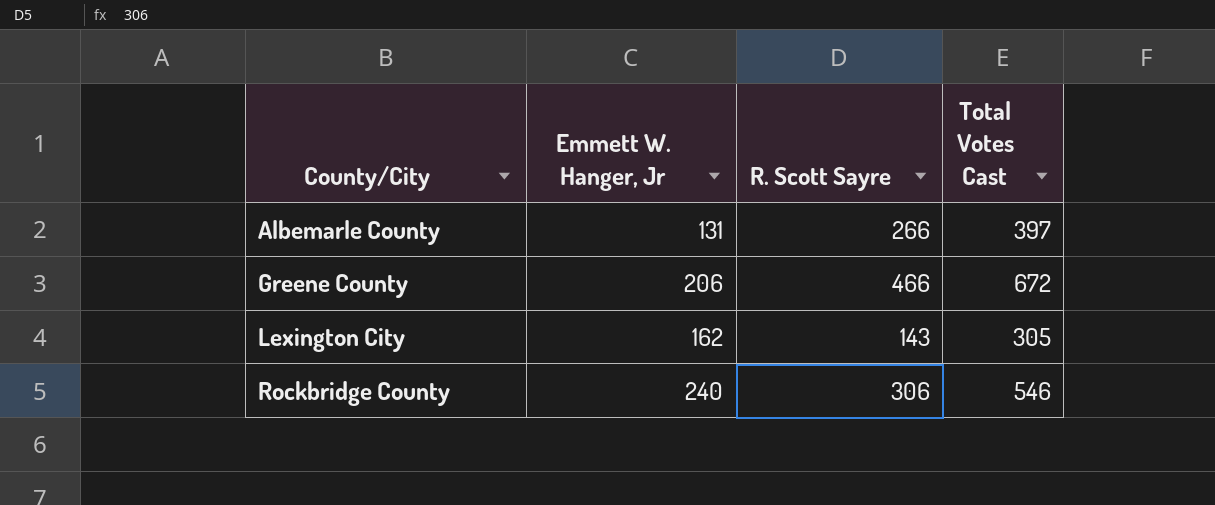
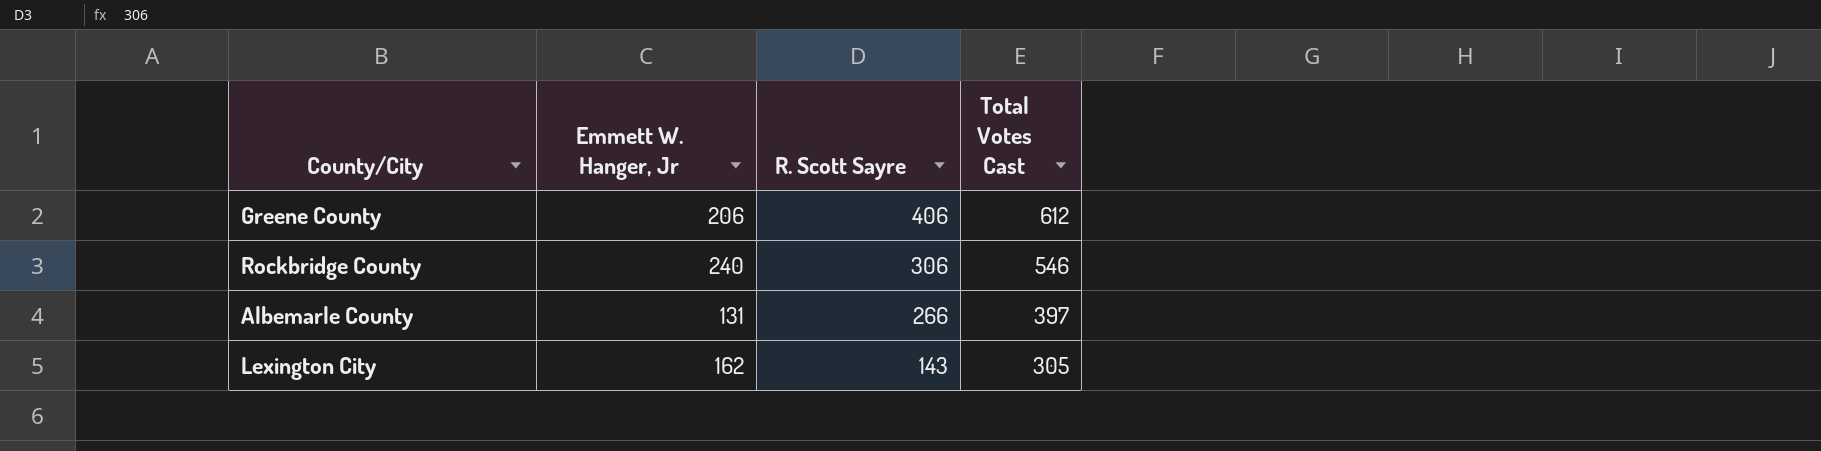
row order: County/City ascending -> R. Scott Sayre descending
Greene County | R. Scott Sayre: 466 -> 406
Greene County | Total Votes Cast: 672 -> 612

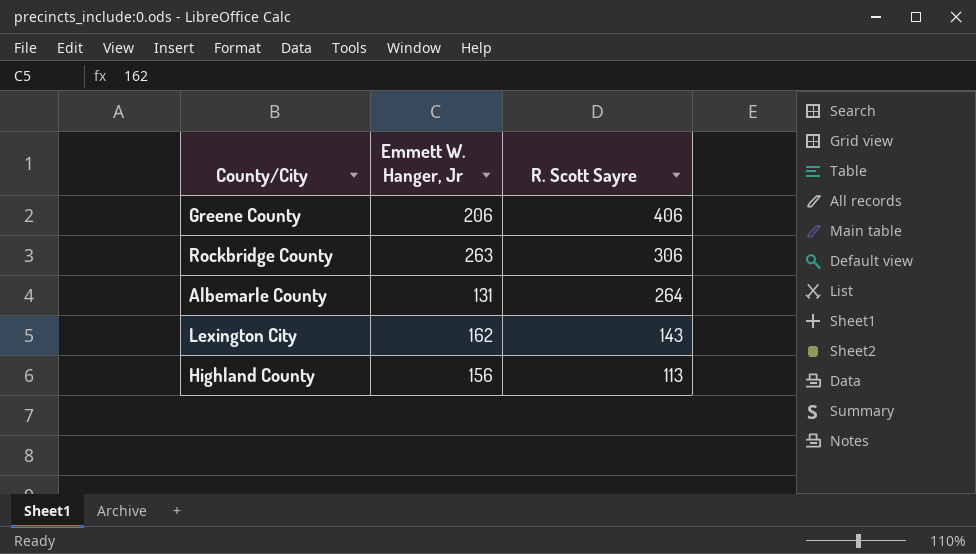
column Total Votes Cast | formula: [Emmett W. Hanger, Jr] + [R. Scott Sayre] -> none
Rockbridge County | Emmett W. Hanger, Jr: 240 -> 263
Albemarle County | R. Scott Sayre: 266 -> 264
row Highland County: none -> 156 | 113

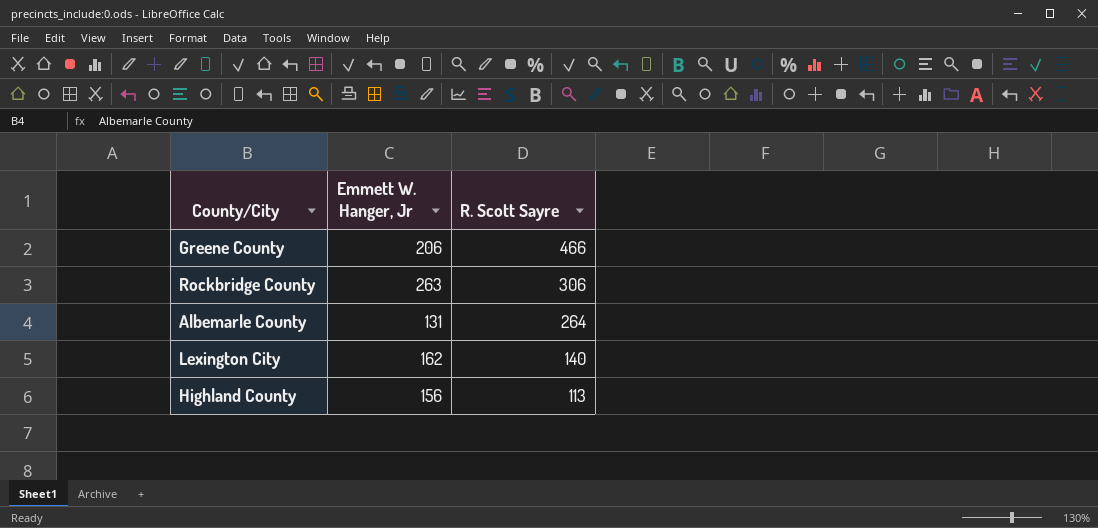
Greene County | R. Scott Sayre: 406 -> 466
Lexington City | R. Scott Sayre: 143 -> 140

